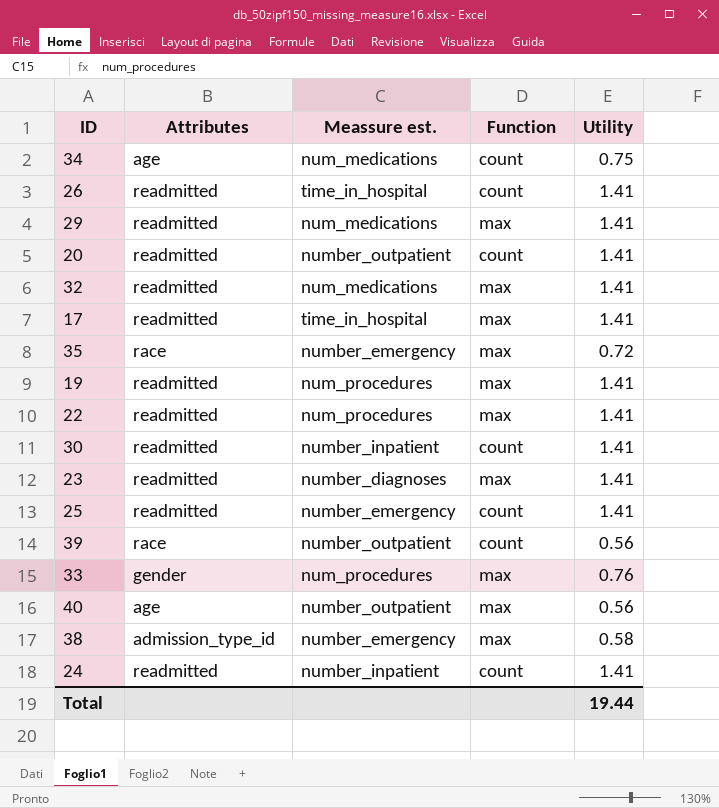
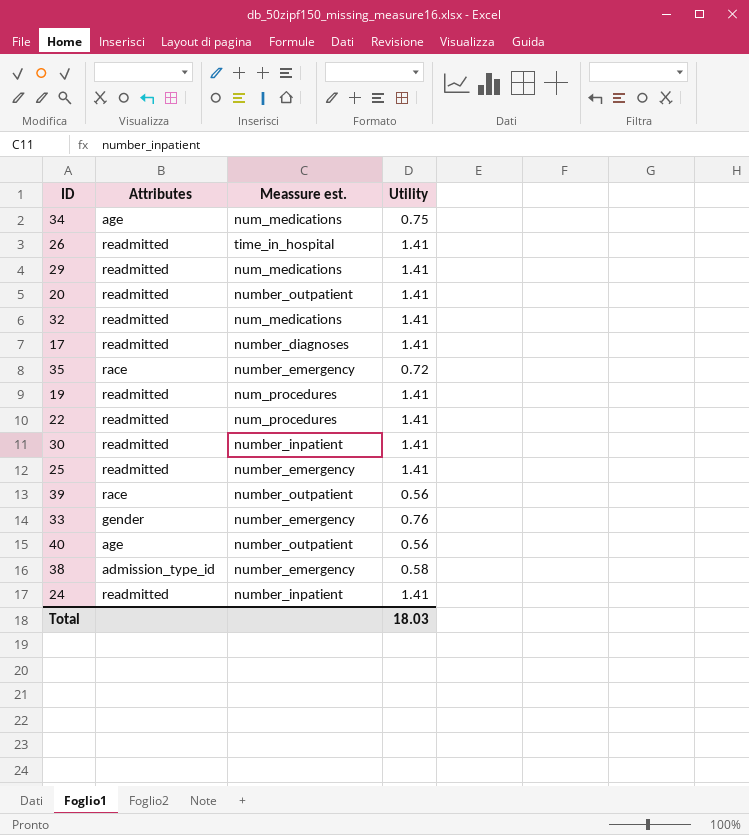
column Function | position: 4 -> none
row 23: readmitted | number_diagnoses | max | 1.41 -> none
17 | Meassure est.: time_in_hospital -> number_diagnoses
33 | Meassure est.: num_procedures -> number_emergency
Total | Utility: 19.44 -> 18.03

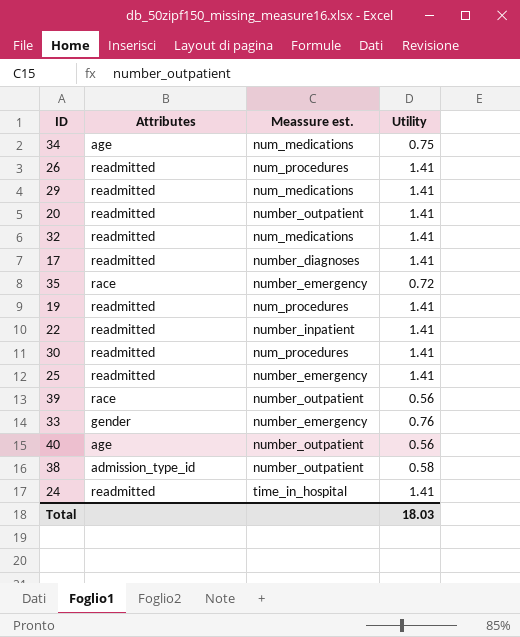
26 | Meassure est.: time_in_hospital -> num_procedures
22 | Meassure est.: num_procedures -> number_inpatient
30 | Meassure est.: number_inpatient -> num_procedures
38 | Meassure est.: number_emergency -> number_outpatient
24 | Meassure est.: number_inpatient -> time_in_hospital

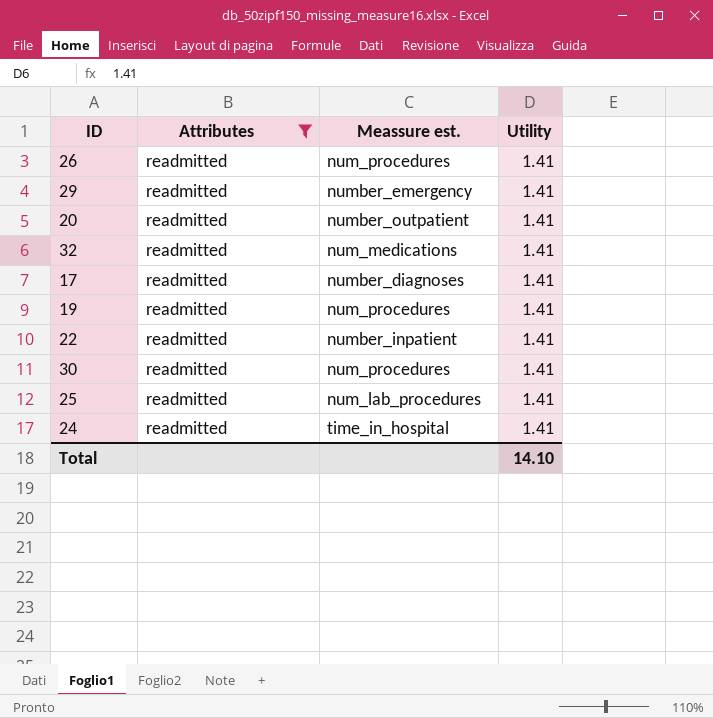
filter: none -> Attributes = readmitted
29 | Meassure est.: num_medications -> number_emergency
25 | Meassure est.: number_emergency -> num_lab_procedures
Total | Utility: 18.03 -> 14.10

